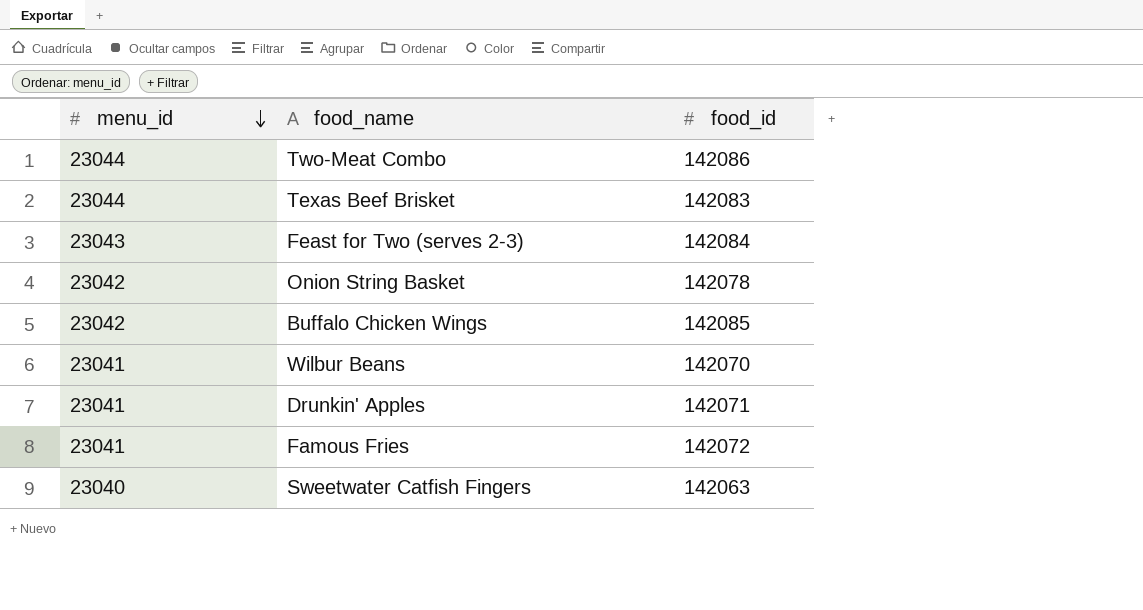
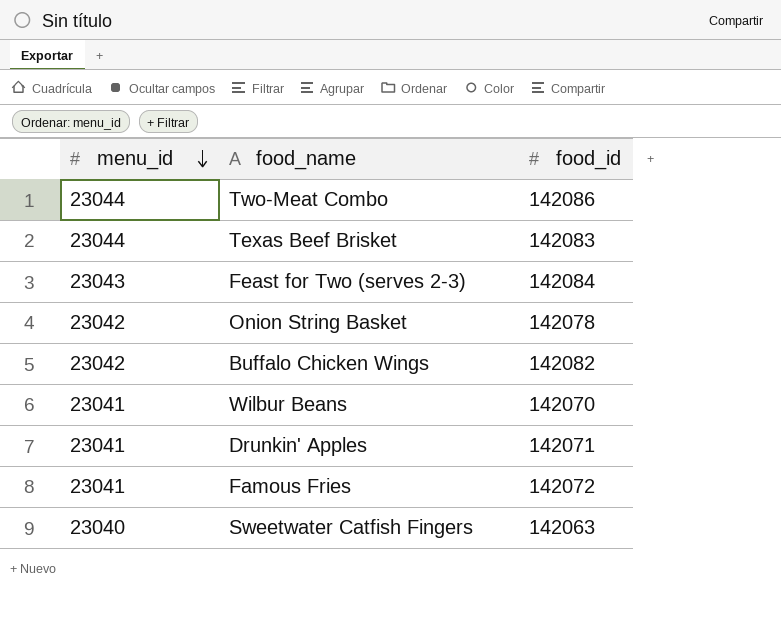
Buffalo Chicken Wings | food_id: 142085 -> 142082

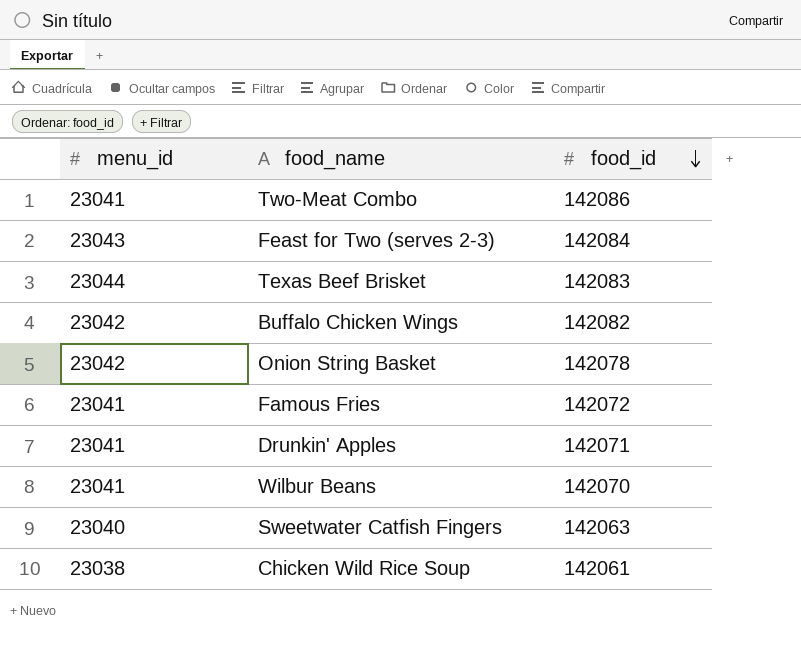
row order: menu_id descending -> food_id descending
Two-Meat Combo | menu_id: 23044 -> 23041
row Chicken Wild Rice Soup: none -> 23038 | 142061

